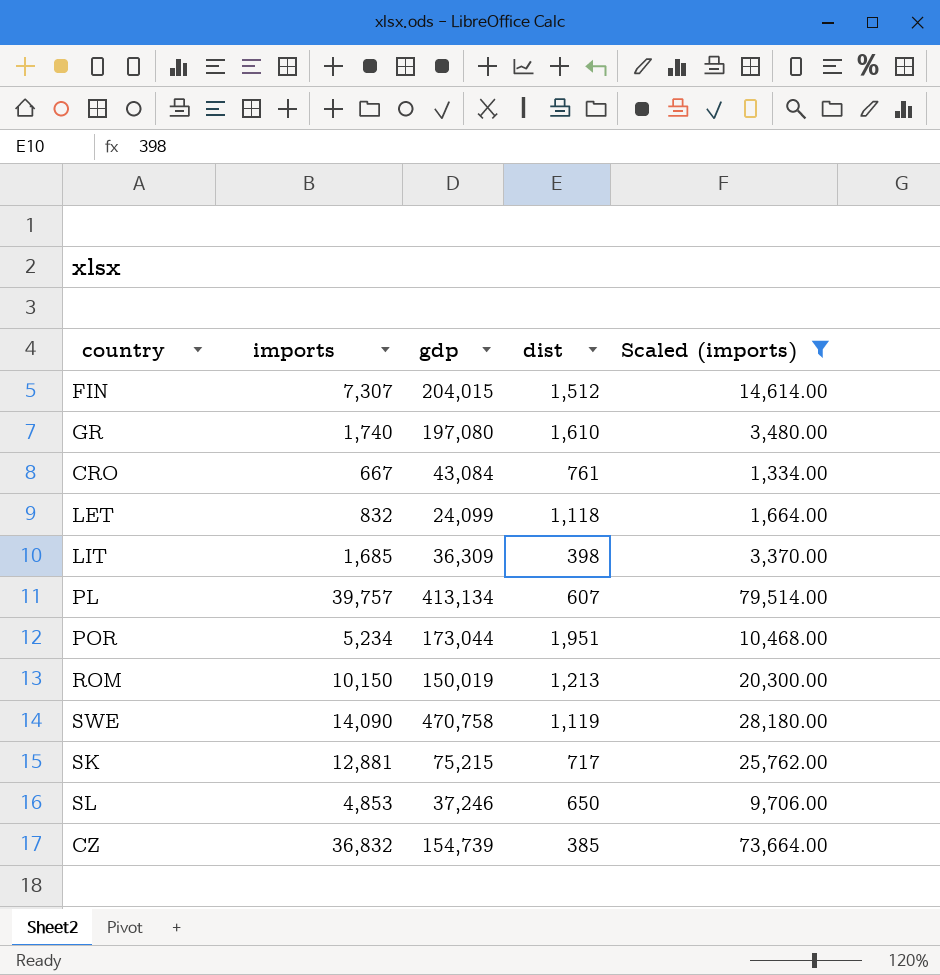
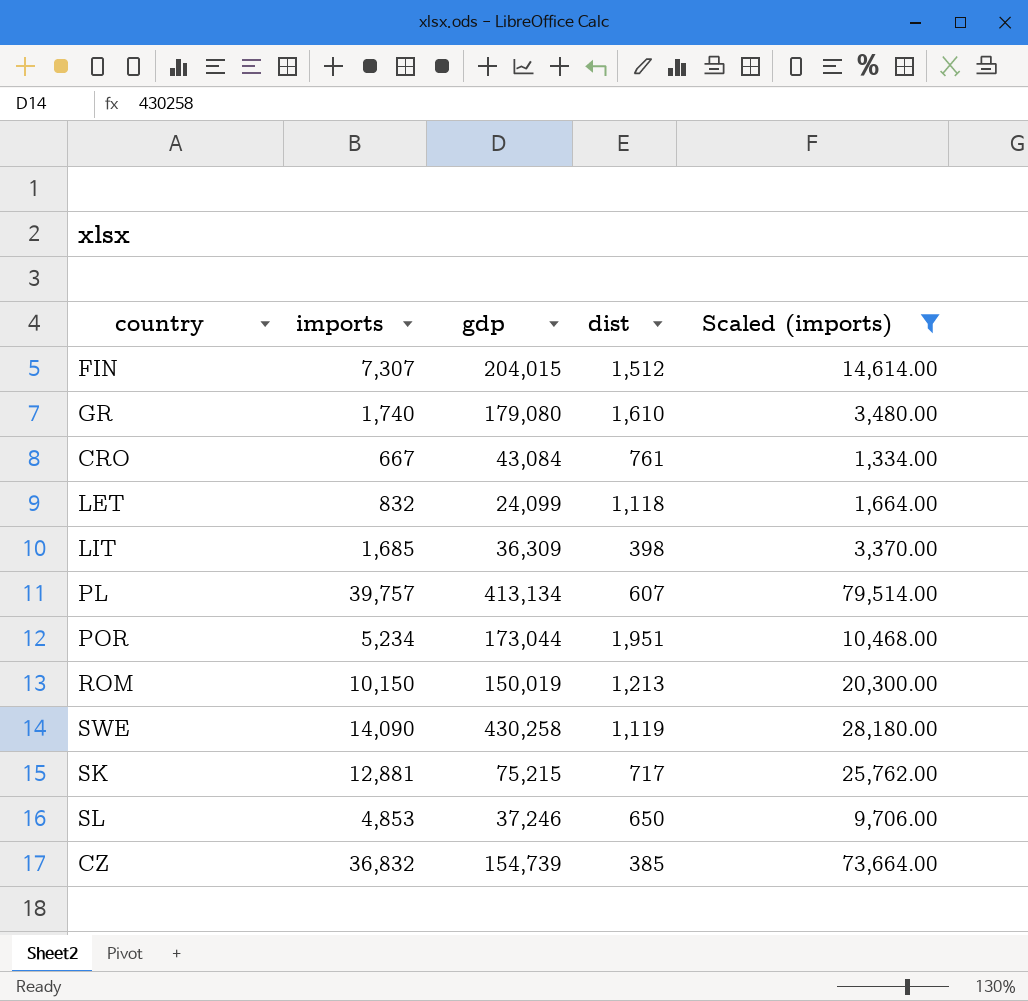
GR | gdp: 197,080 -> 179,080
SWE | gdp: 470,758 -> 430,258

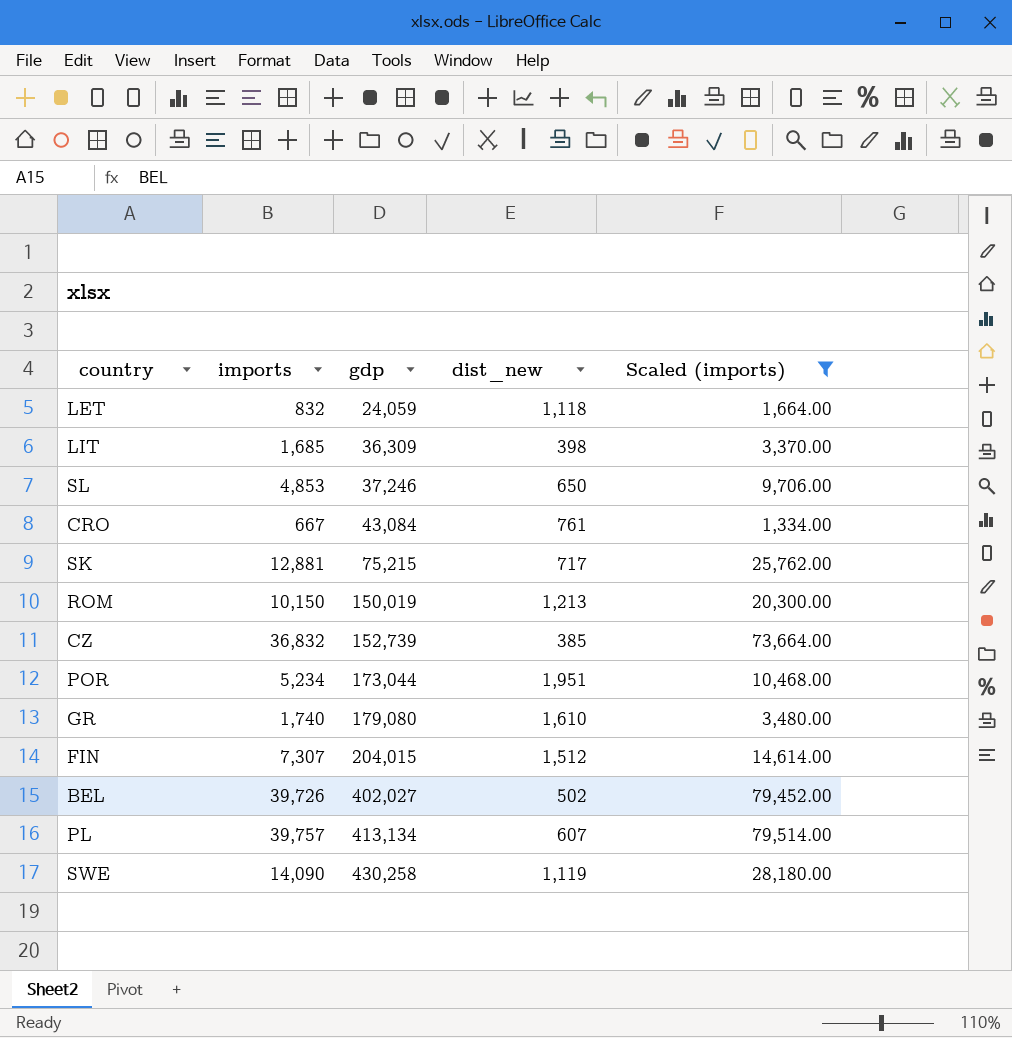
row order: none -> gdp ascending
column name: dist -> dist_new
LET | gdp: 24,099 -> 24,059
CZ | gdp: 154,739 -> 152,739
row BEL: none -> 39,726 | 402,027 | 502 | 79,452.00

